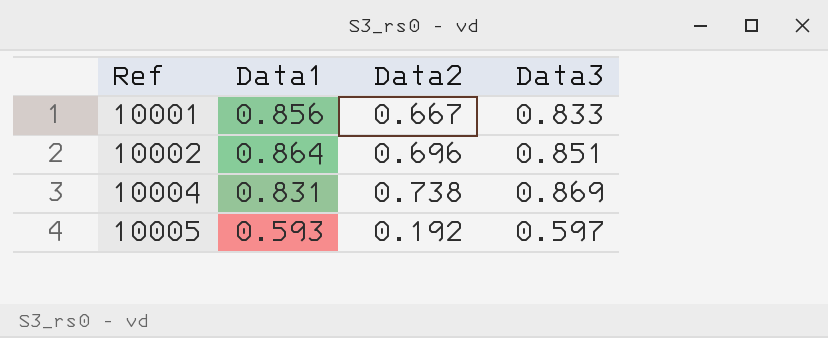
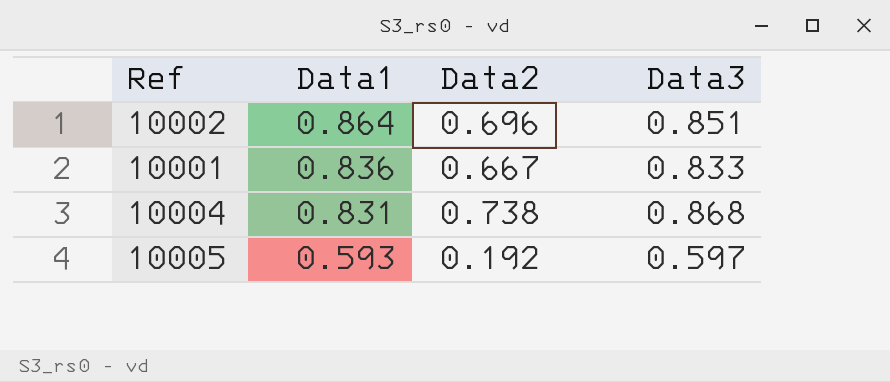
row order: Ref ascending -> Data1 descending
10001 | Data1: 0.856 -> 0.836
10004 | Data3: 0.869 -> 0.868

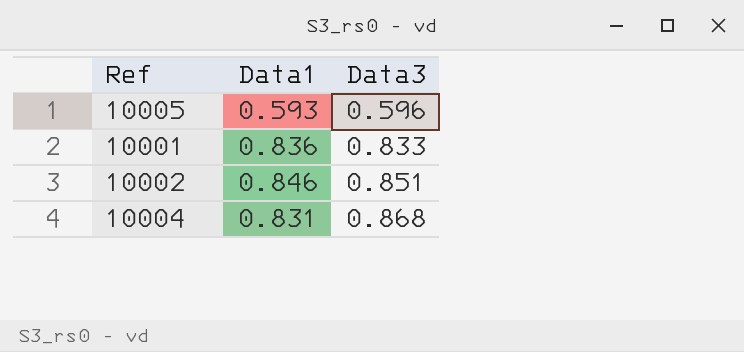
row order: Data1 descending -> Data3 ascending
column Data2 | position: 3 -> none
10005 | Data3: 0.597 -> 0.596
10002 | Data1: 0.864 -> 0.846

